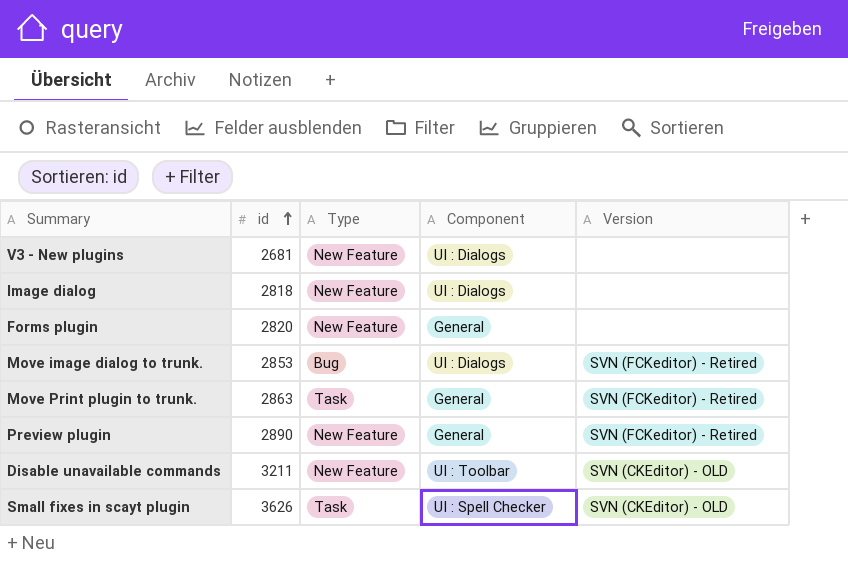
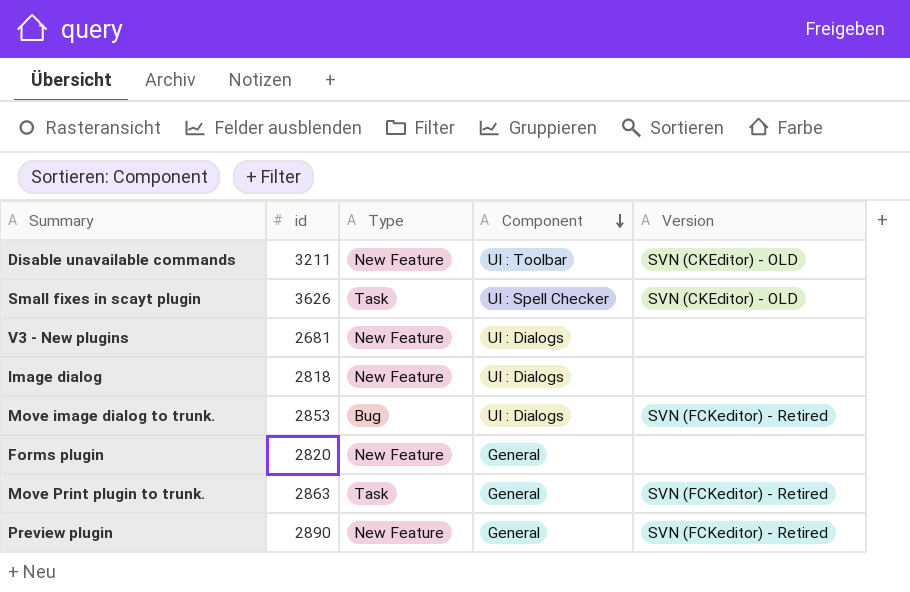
row order: id ascending -> Component descending

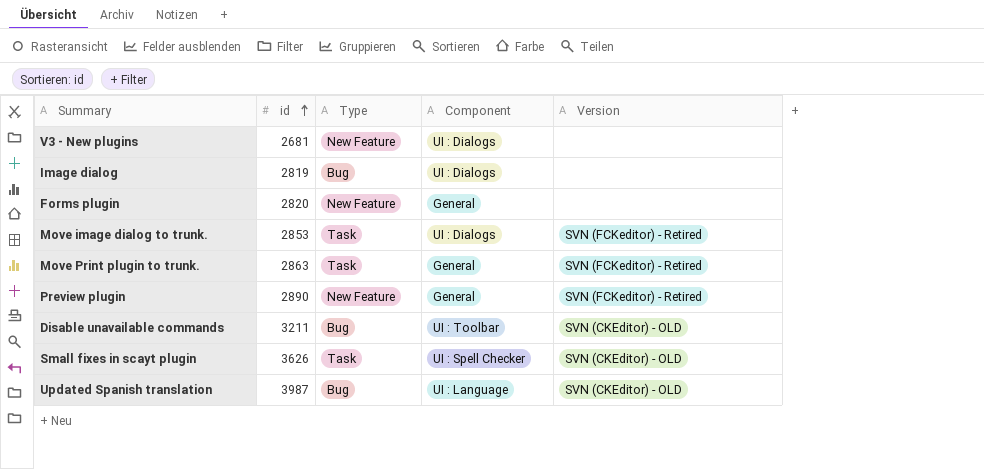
row order: Component descending -> id ascending
Image dialog | id: 2818 -> 2819
Image dialog | Type: New Feature -> Bug
Move image dialog to trunk. | Type: Bug -> Task
Disable unavailable commands | Type: New Feature -> Bug
row Updated Spanish translation: none -> 3987 | Bug | UI : Language | SVN (CKEditor) - OLD

